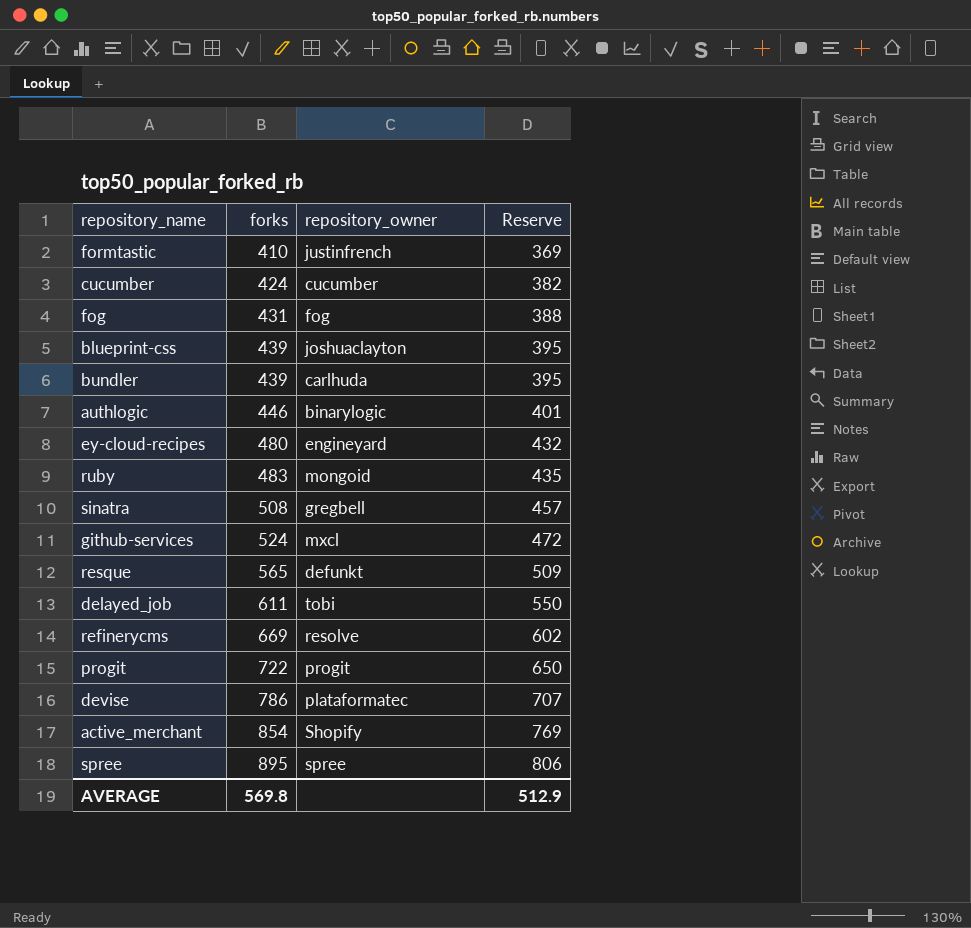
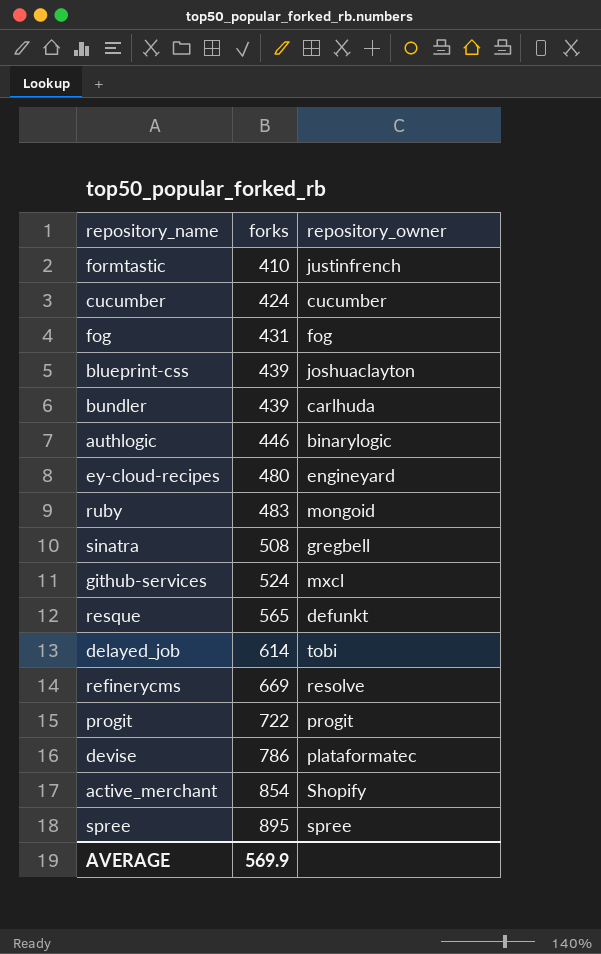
column Reserve | formula: [forks] * 0.9 -> none
delayed_job | forks: 611 -> 614
AVERAGE | forks: 569.8 -> 569.9

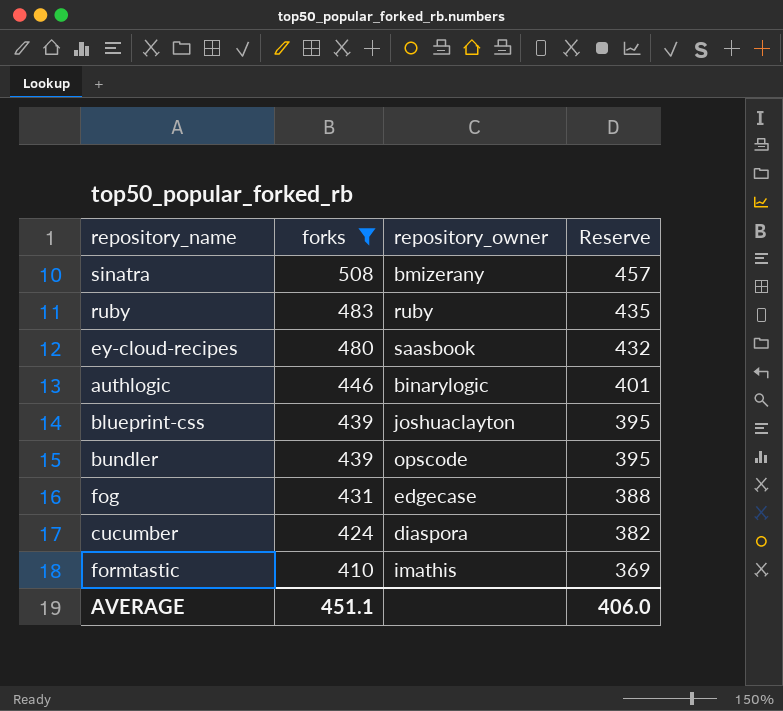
filter: none -> forks <= 508
row order: forks ascending -> forks descending
column Reserve | formula: none -> [forks] * 0.9
sinatra | repository_owner: gregbell -> bmizerany
ruby | repository_owner: mongoid -> ruby
ey-cloud-recipes | repository_owner: engineyard -> saasbook
bundler | repository_owner: carlhuda -> opscode
fog | repository_owner: fog -> edgecase
cucumber | repository_owner: cucumber -> diaspora
formtastic | repository_owner: justinfrench -> imathis
AVERAGE | forks: 569.9 -> 451.1

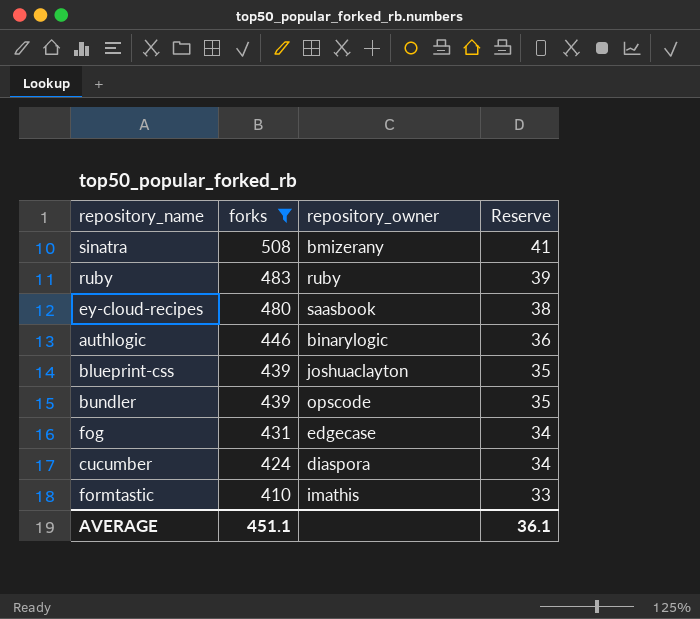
column Reserve | formula: [forks] * 0.9 -> [forks] * 0.08
AVERAGE | Reserve: 406.0 -> 36.1

